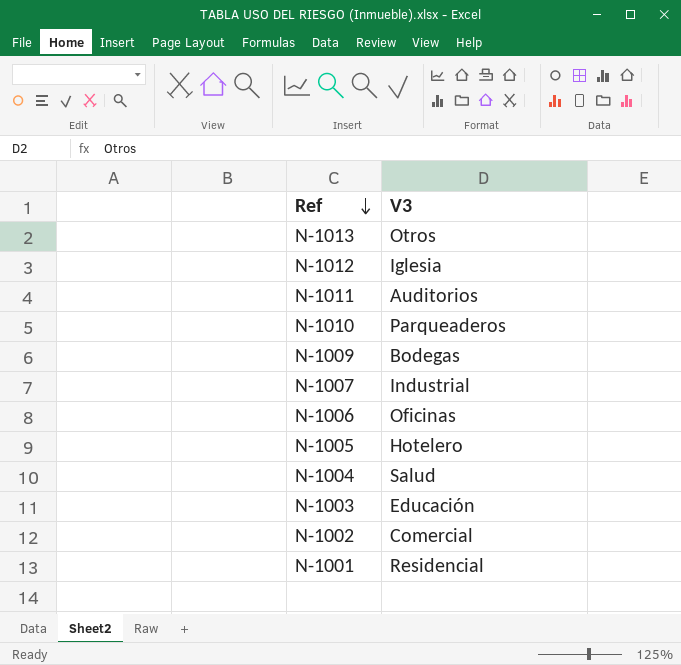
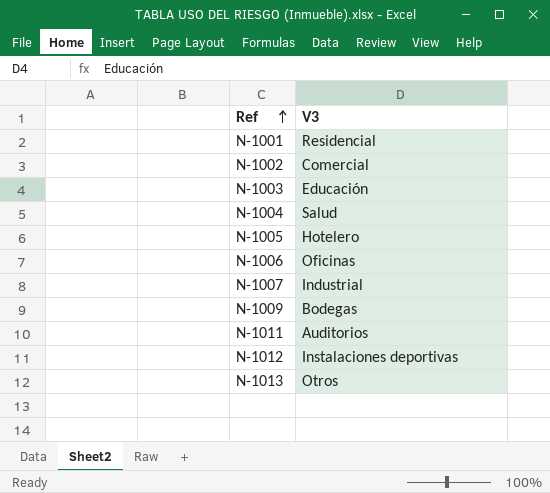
row order: Ref descending -> Ref ascending
row N-1010: Parqueaderos -> none
N-1012 | V3: Iglesia -> Instalaciones deportivas

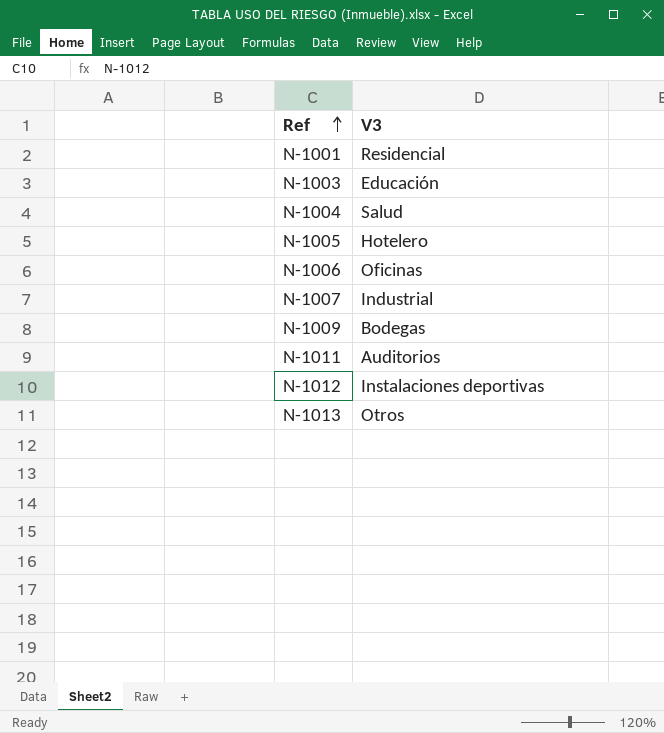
row N-1002: Comercial -> none

